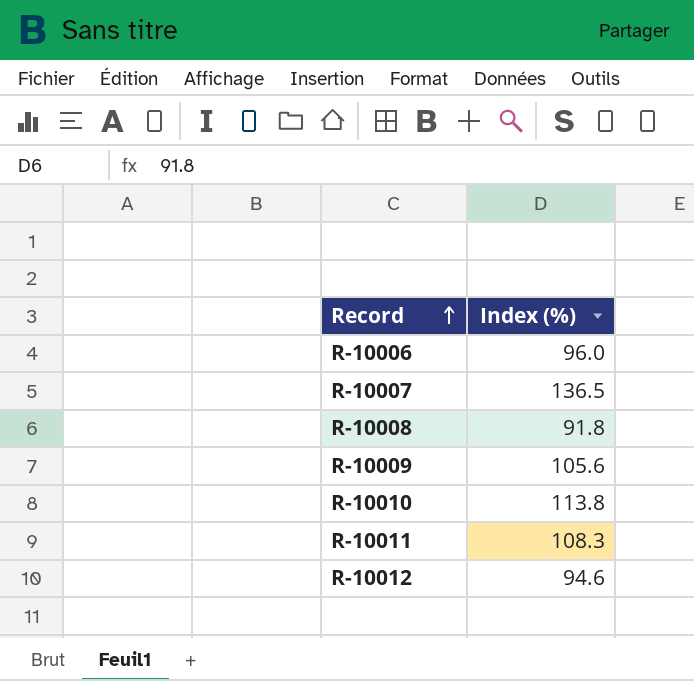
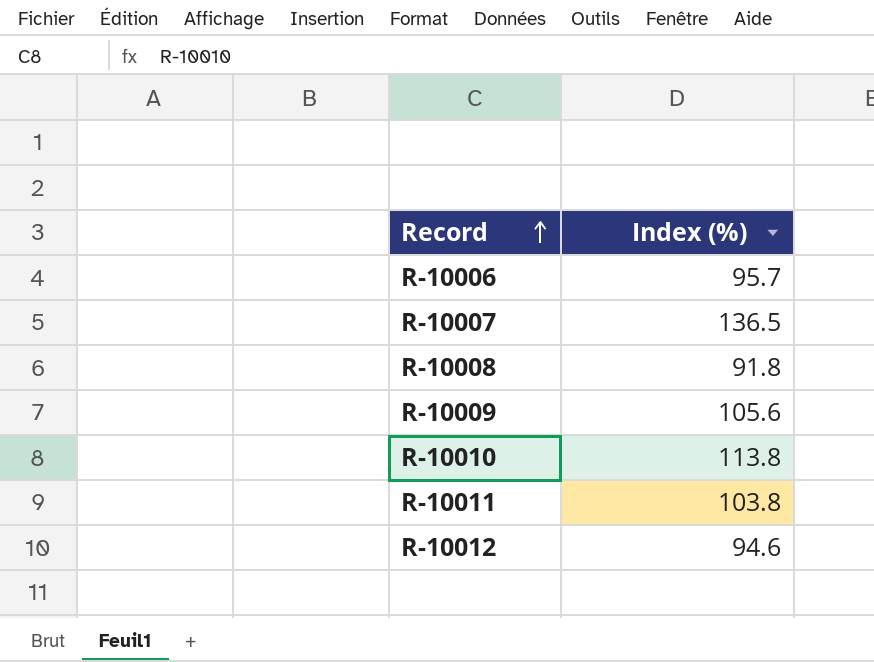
R-10006 | Index (%): 96.0 -> 95.7
R-10011 | Index (%): 108.3 -> 103.8

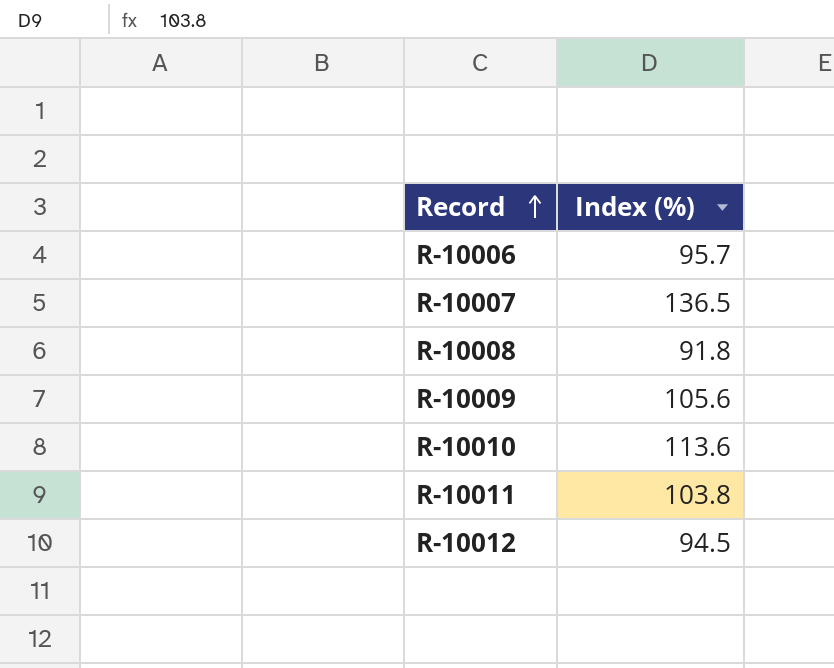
R-10010 | Index (%): 113.8 -> 113.6
R-10012 | Index (%): 94.6 -> 94.5

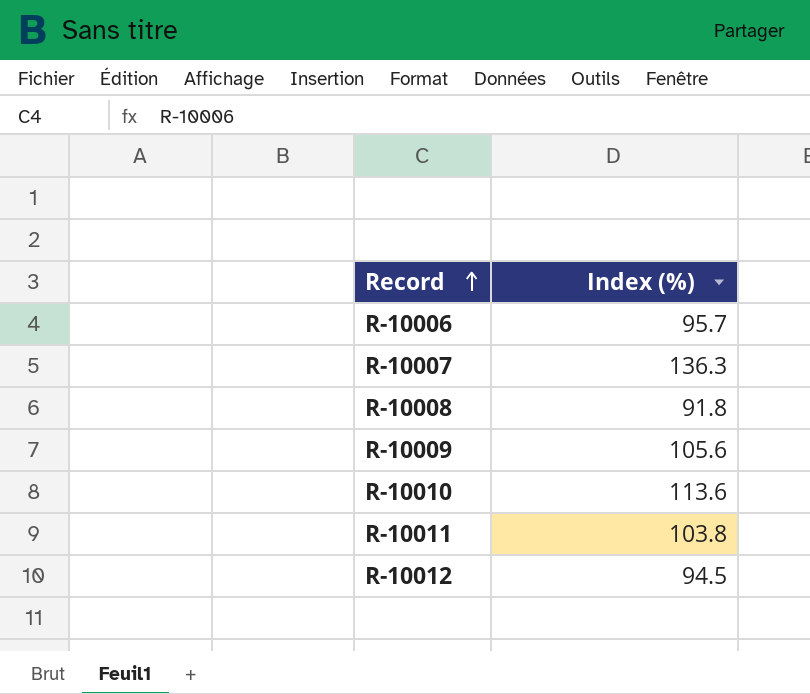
R-10007 | Index (%): 136.5 -> 136.3

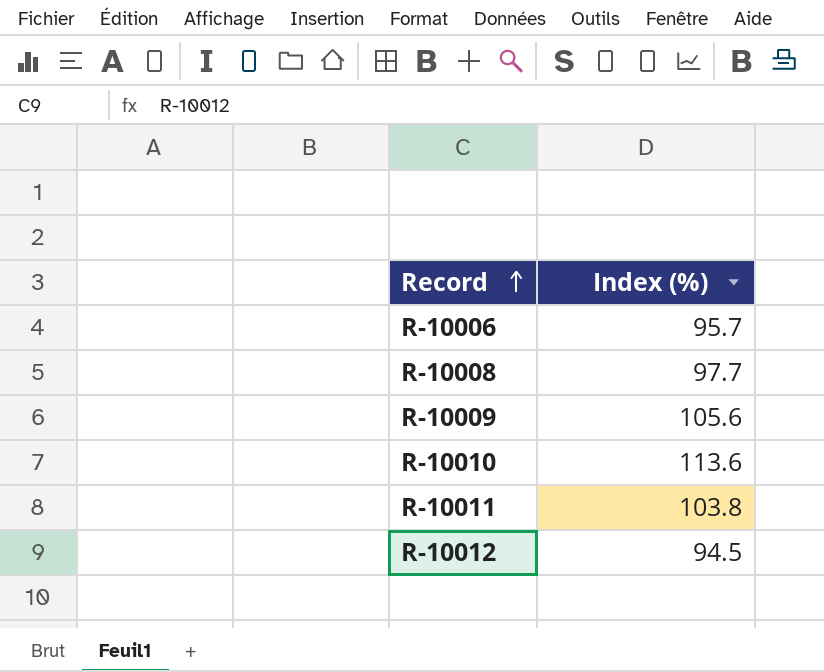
row R-10007: 136.3 -> none
R-10008 | Index (%): 91.8 -> 97.7

